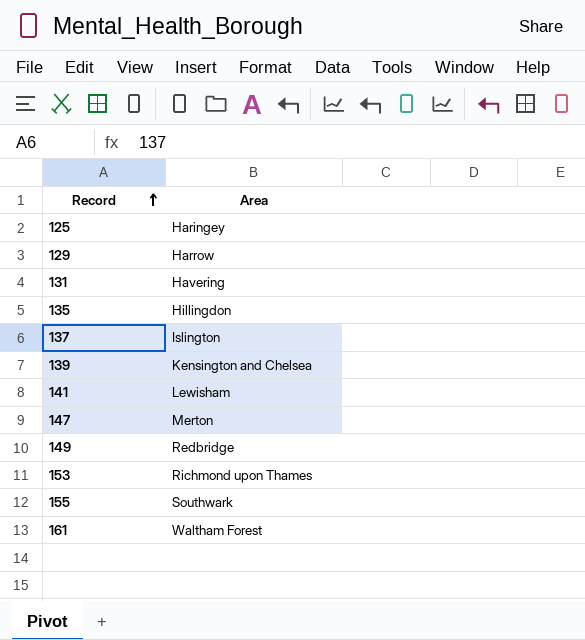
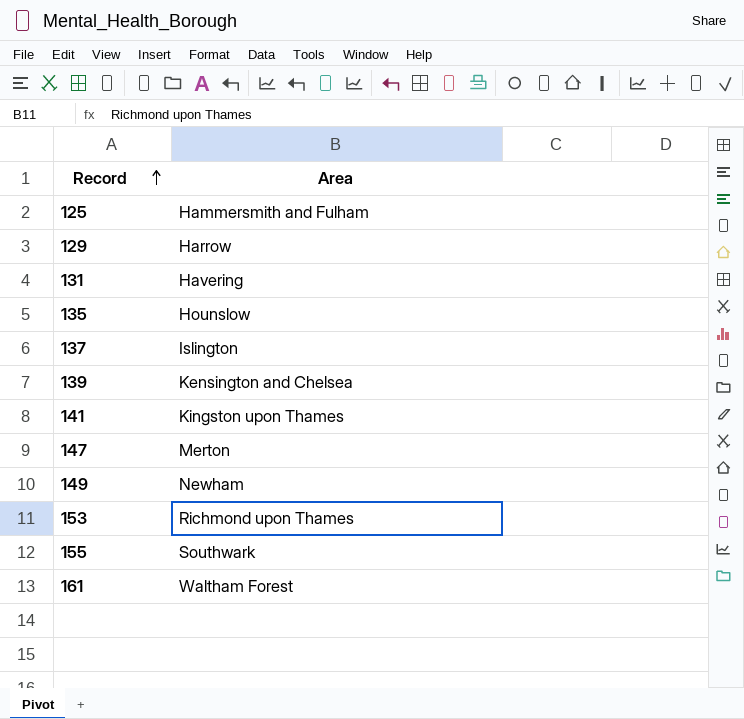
125 | Area: Haringey -> Hammersmith and Fulham
135 | Area: Hillingdon -> Hounslow
141 | Area: Lewisham -> Kingston upon Thames
149 | Area: Redbridge -> Newham

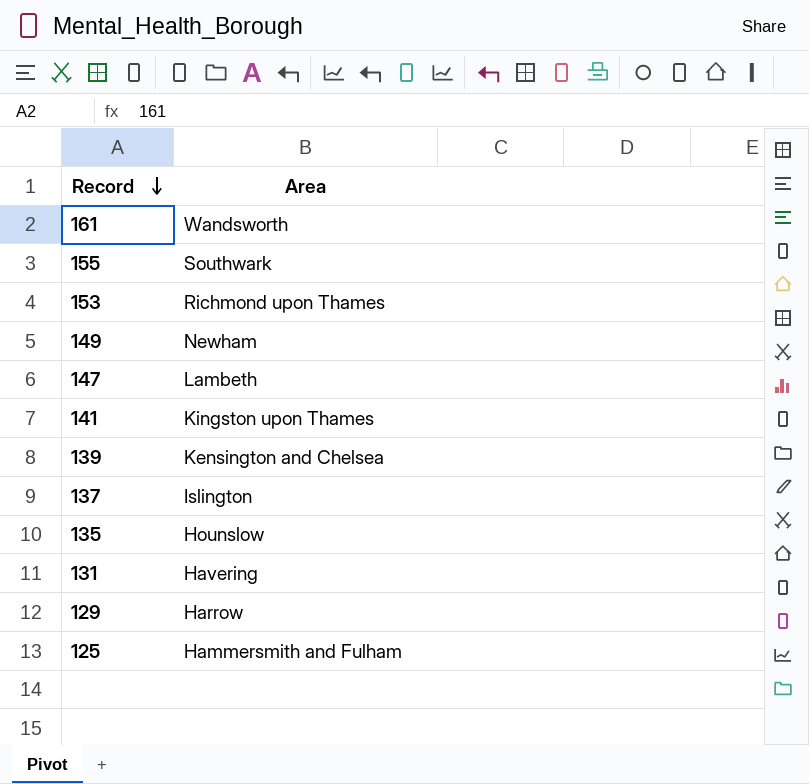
row order: Record ascending -> Record descending
161 | Area: Waltham Forest -> Wandsworth
147 | Area: Merton -> Lambeth

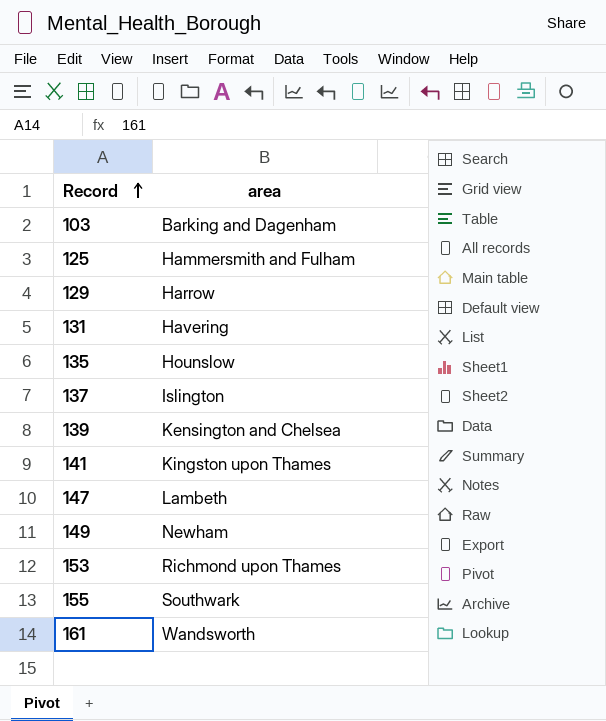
row order: Record descending -> Record ascending
column name: Area -> area
row 103: none -> Barking and Dagenham

